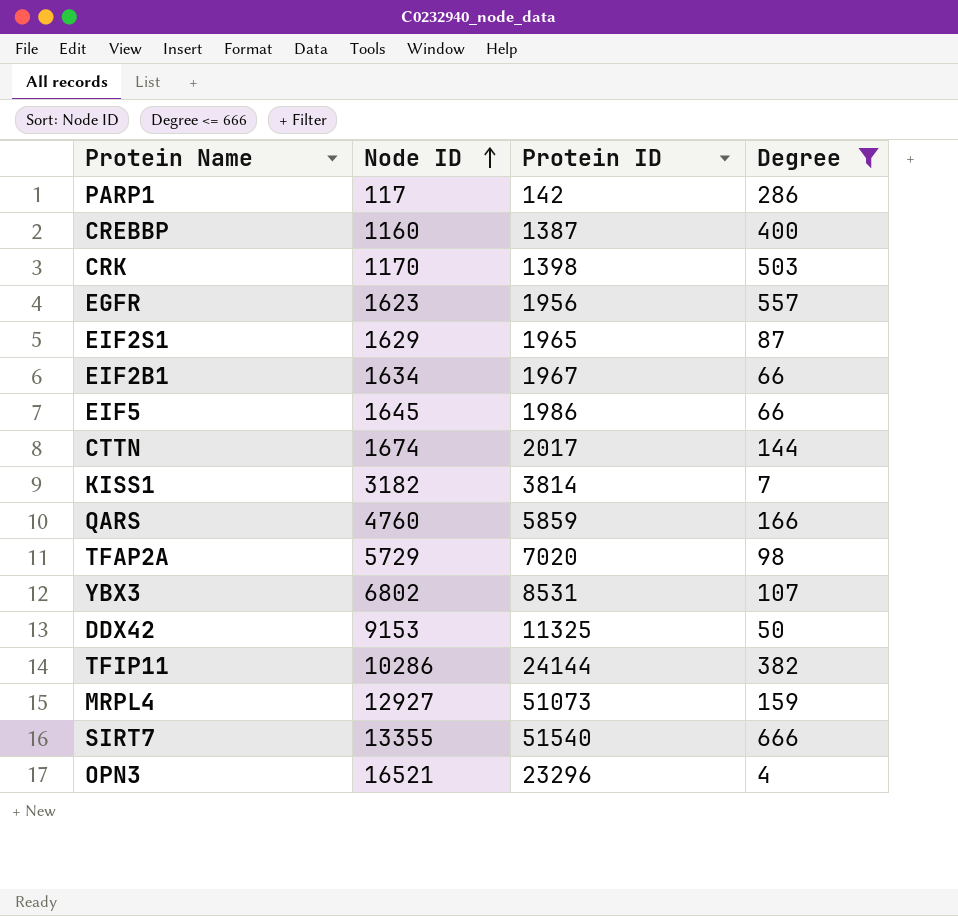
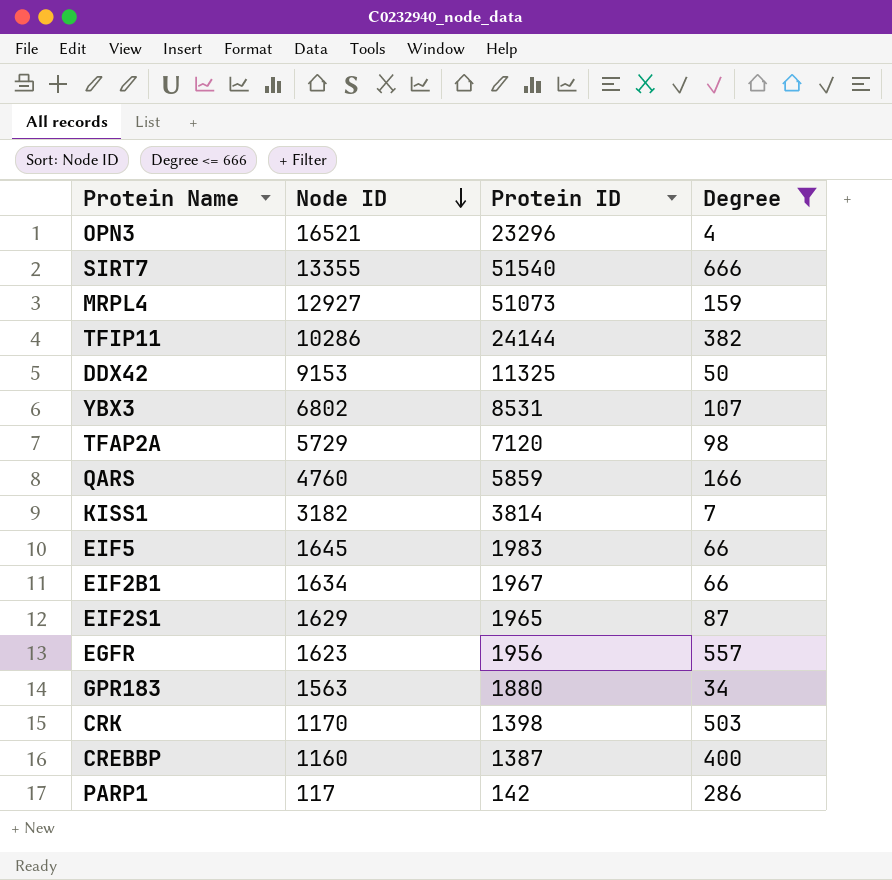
row order: Node ID ascending -> Node ID descending
row CTTN: 1674 | 2017 | 144 -> none
TFAP2A | Protein ID: 7020 -> 7120
EIF5 | Protein ID: 1986 -> 1983
row GPR183: none -> 1563 | 1880 | 34

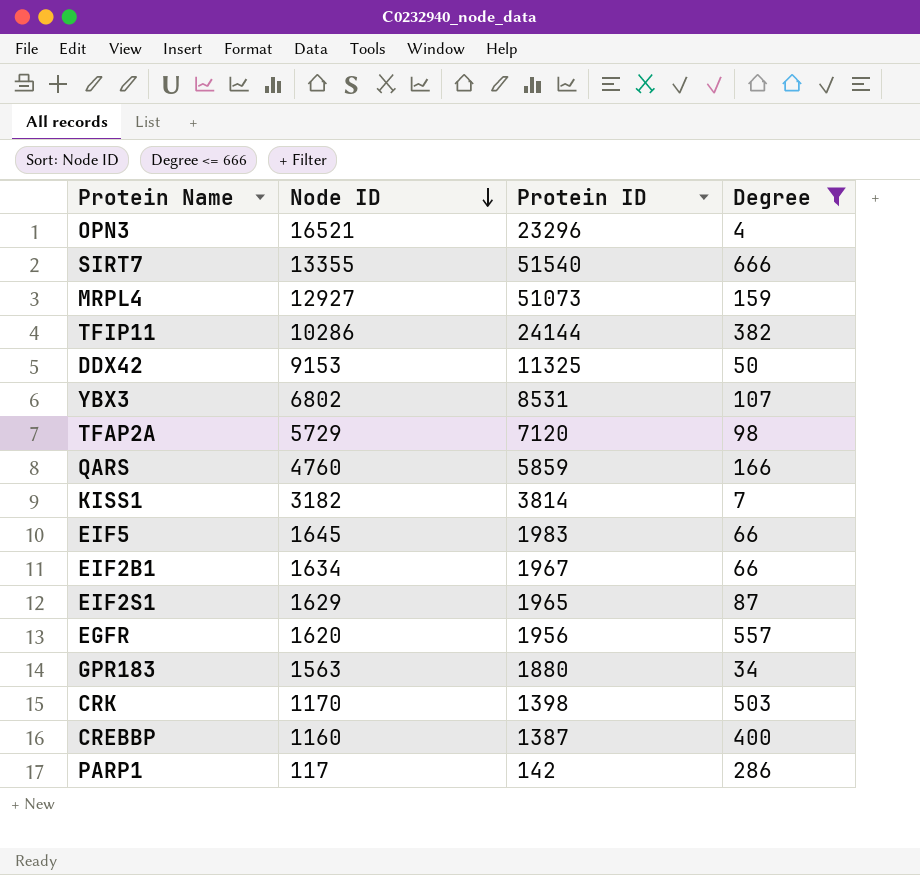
EGFR | Node ID: 1623 -> 1620

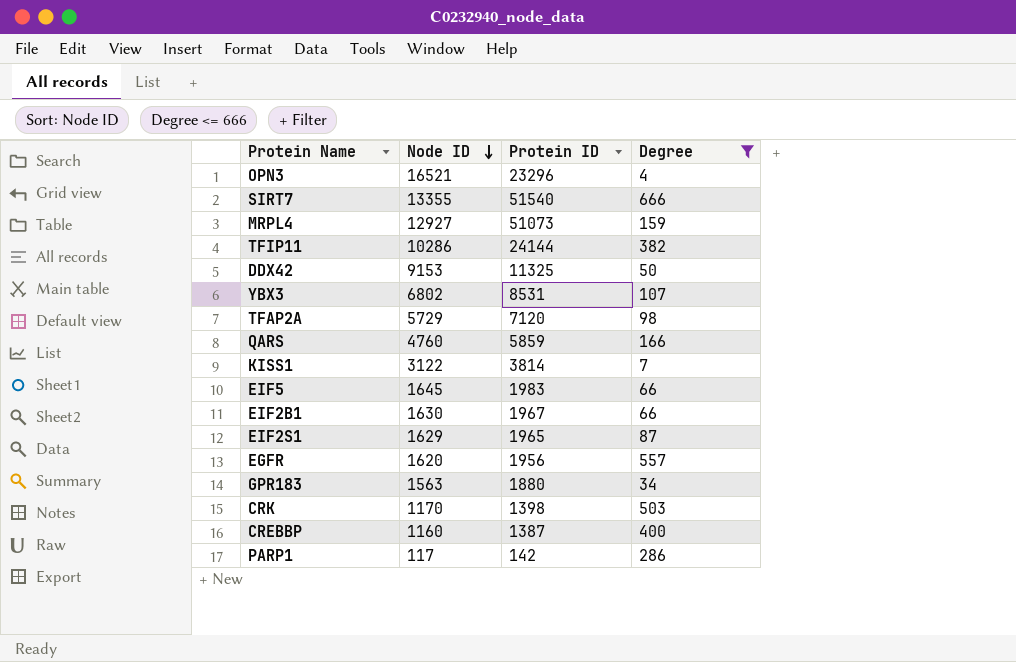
KISS1 | Node ID: 3182 -> 3122
EIF2B1 | Node ID: 1634 -> 1630

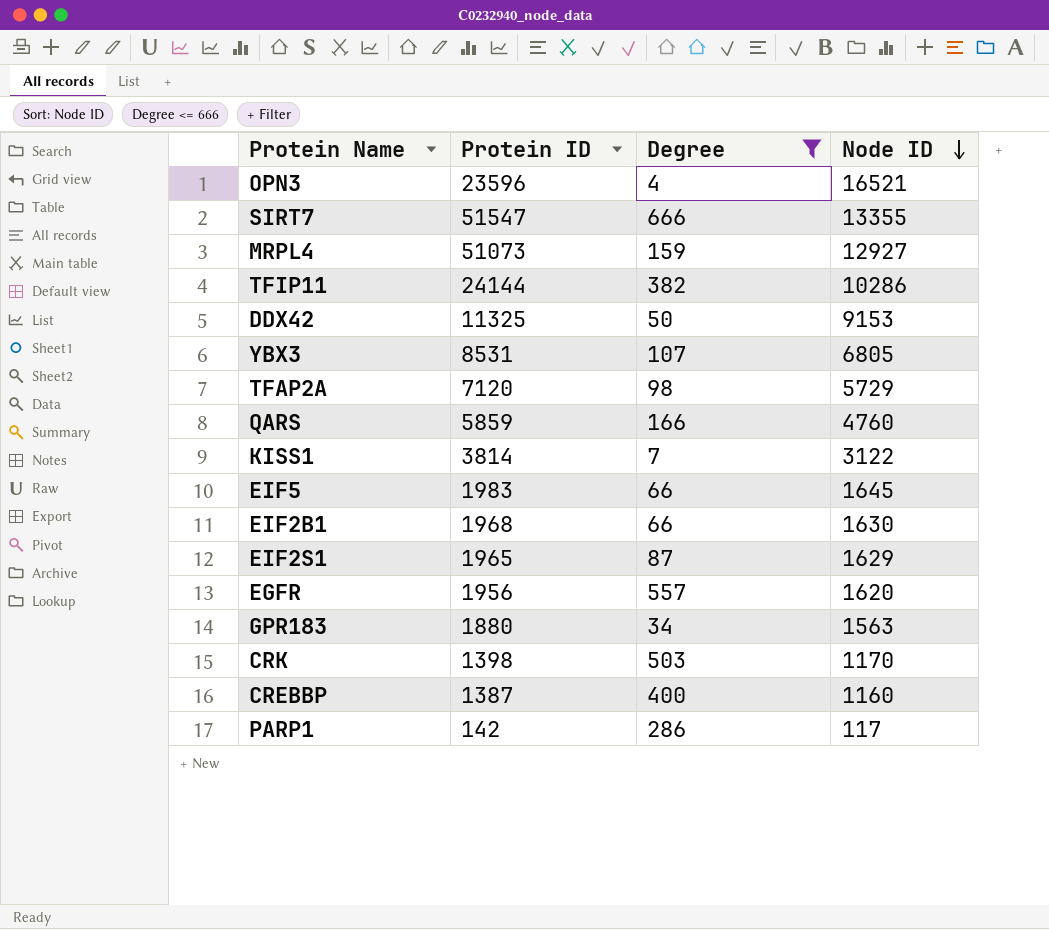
column Node ID | position: 2 -> 4
OPN3 | Protein ID: 23296 -> 23596
SIRT7 | Protein ID: 51540 -> 51547
YBX3 | Node ID: 6802 -> 6805
EIF2B1 | Protein ID: 1967 -> 1968

